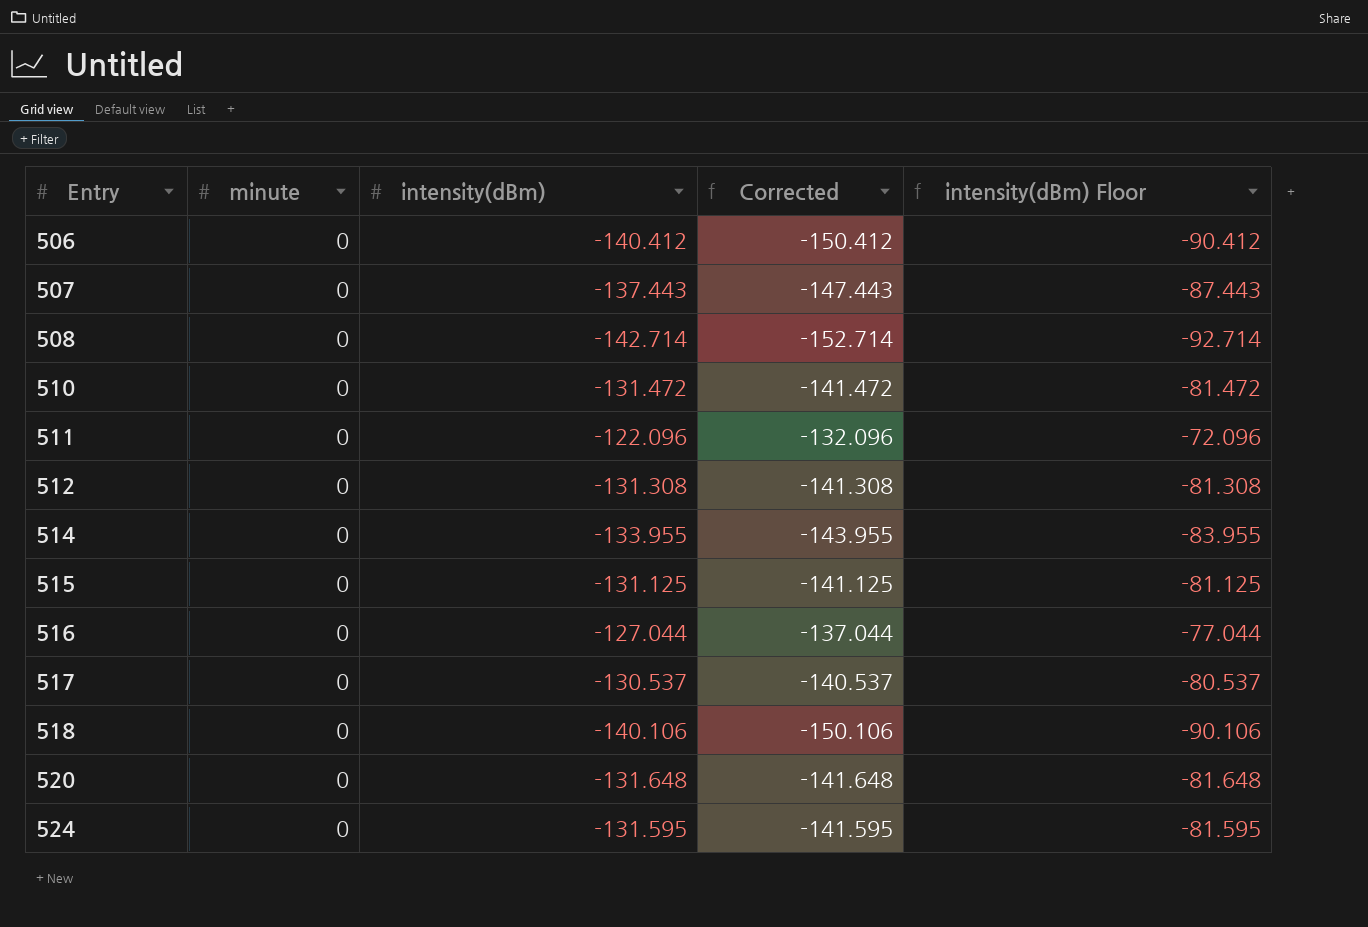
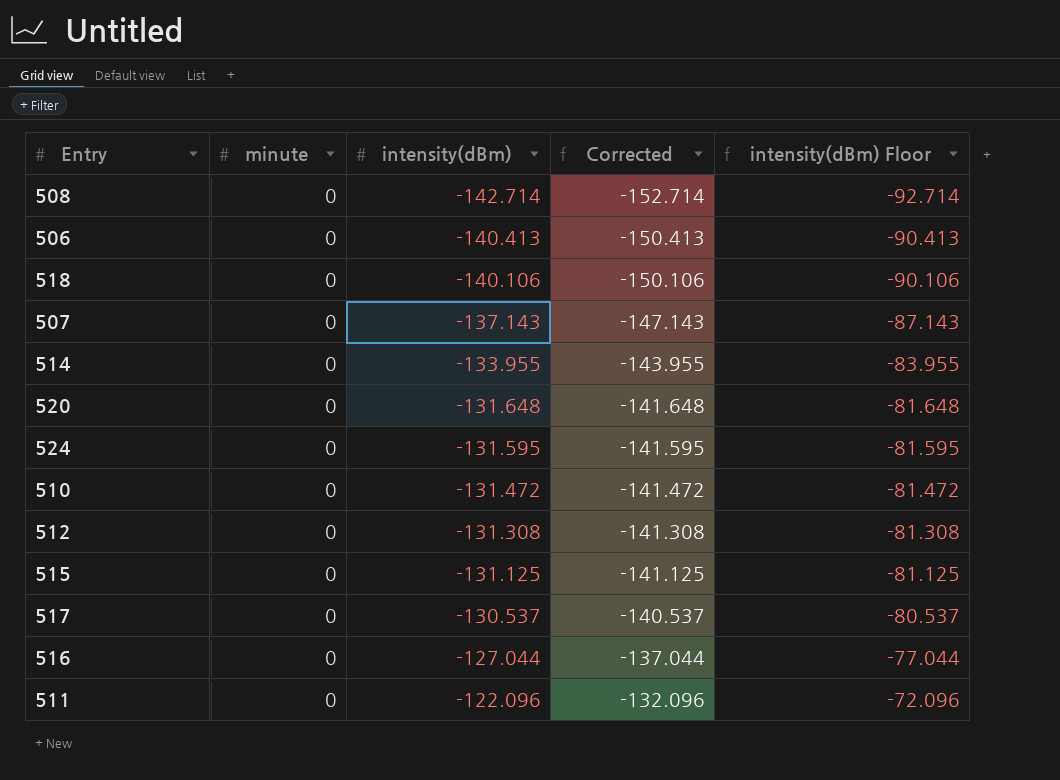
row order: Entry ascending -> intensity(dBm) ascending
506 | intensity(dBm): -140.412 -> -140.413
506 | Corrected: -150.412 -> -150.413
506 | intensity(dBm) Floor: -90.412 -> -90.413
507 | intensity(dBm): -137.443 -> -137.143
507 | Corrected: -147.443 -> -147.143
507 | intensity(dBm) Floor: -87.443 -> -87.143

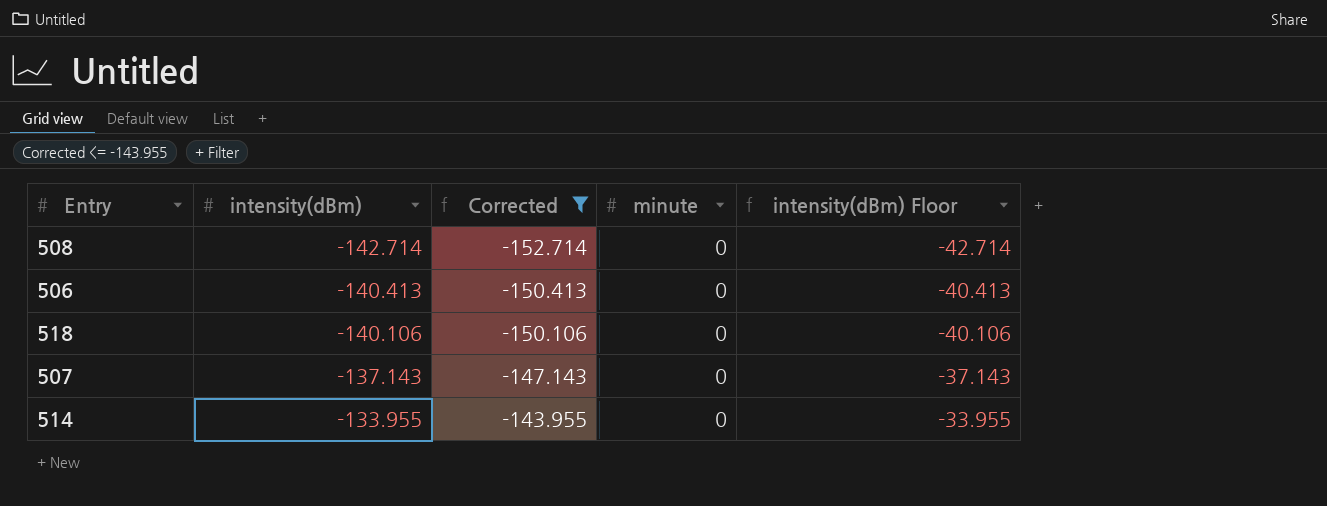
filter: none -> Corrected <= -143.955
column minute | position: 2 -> 4
column intensity(dBm) Floor | formula: [intensity(dBm)] + 50 -> [intensity(dBm)] + 100

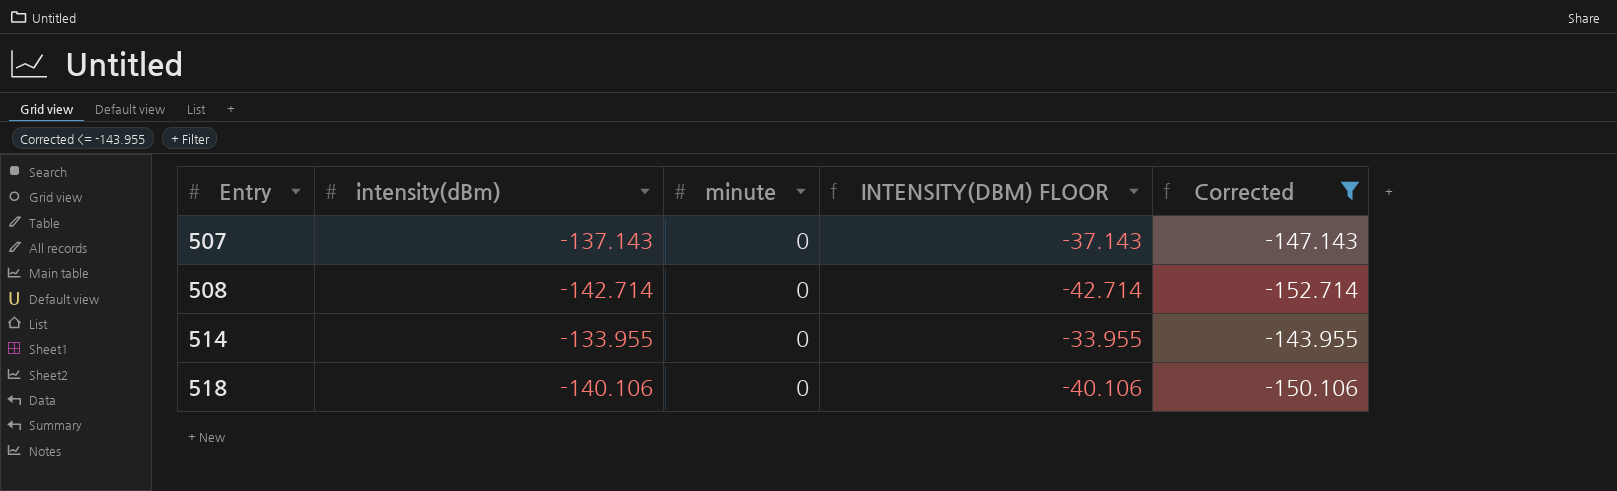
row order: intensity(dBm) ascending -> Entry ascending
column name: intensity(dBm) Floor -> INTENSITY(DBM) FLOOR
column Corrected | position: 3 -> 5
row 506: -140.413 | -150.413 | 0 | -40.413 -> none

